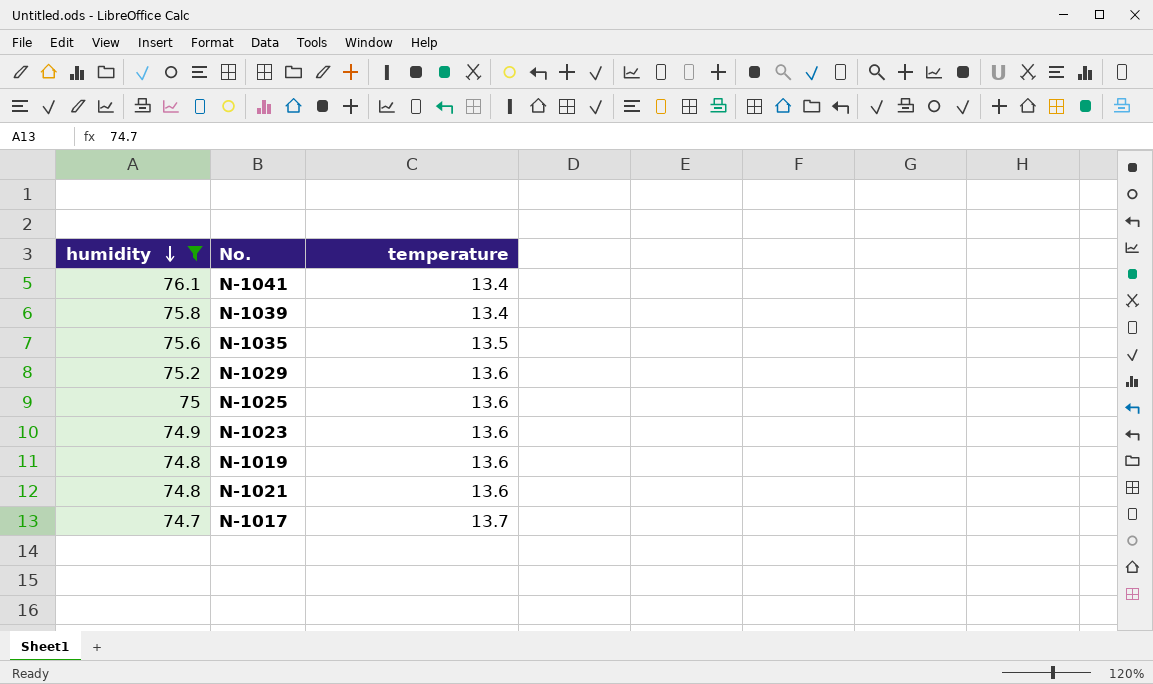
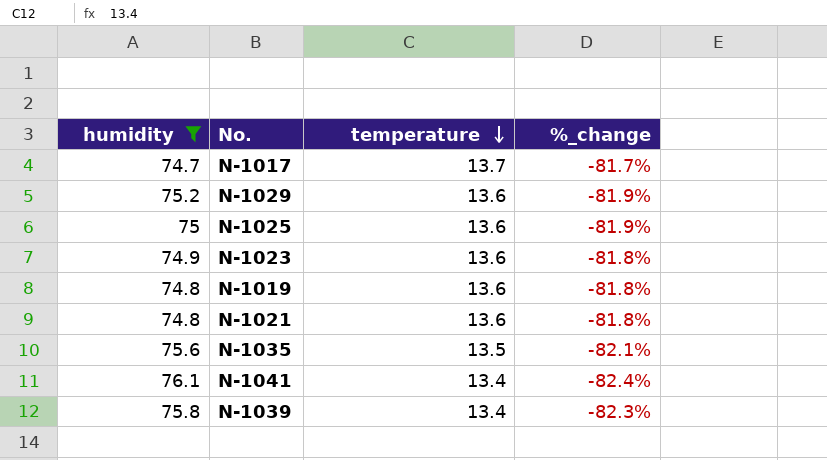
row order: humidity descending -> temperature descending
column %_change | formula: none -> ([temperature] - [humidity]) / [humidity]

